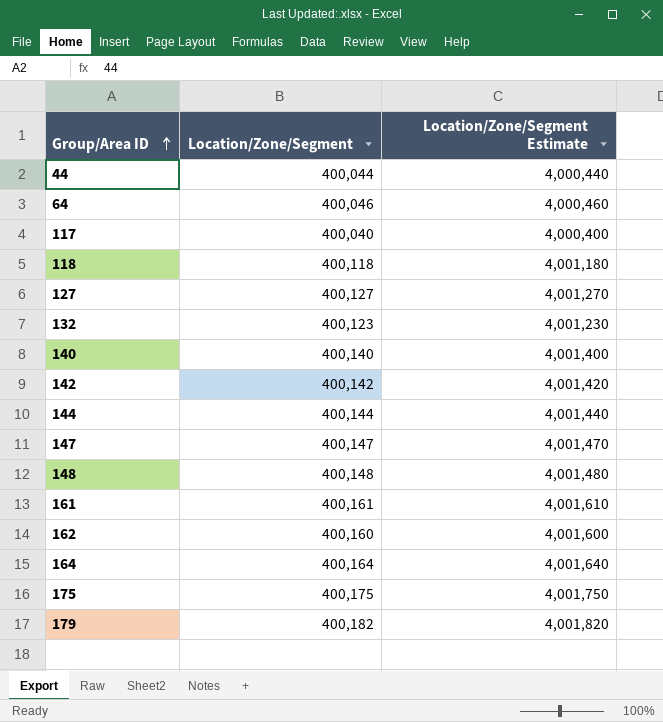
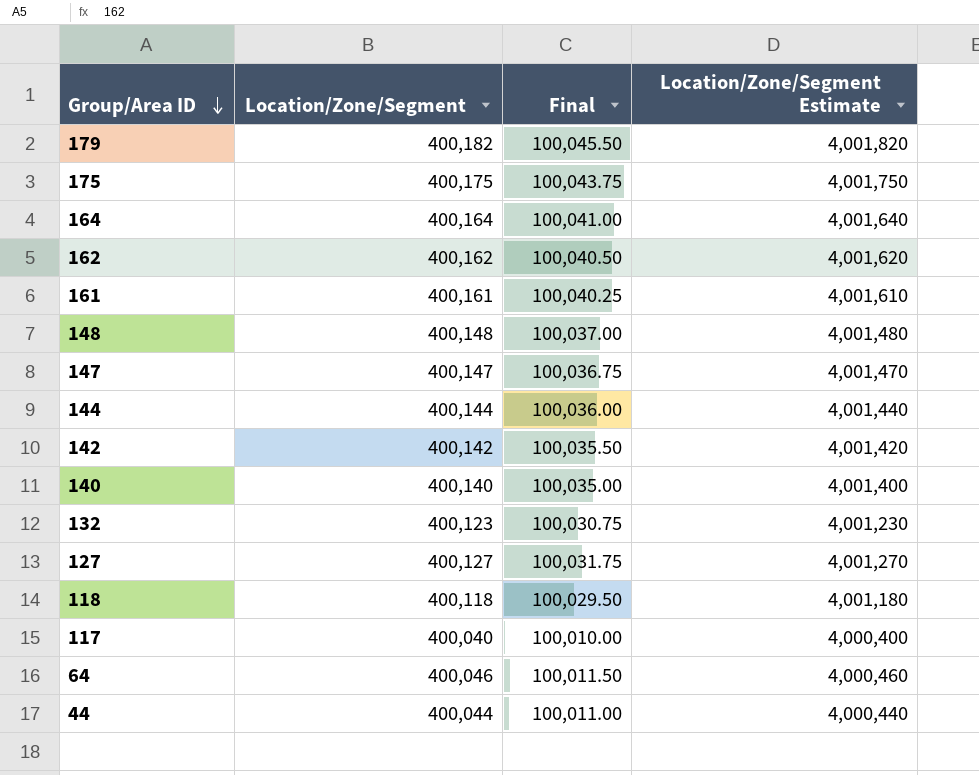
row order: Group/Area ID ascending -> Group/Area ID descending
column Final | formula: none -> [Location/Zone/Segment] * 0.25
162 | Location/Zone/Segment: 400,160 -> 400,162
162 | Location/Zone/Segment Estimate: 4,001,600 -> 4,001,620

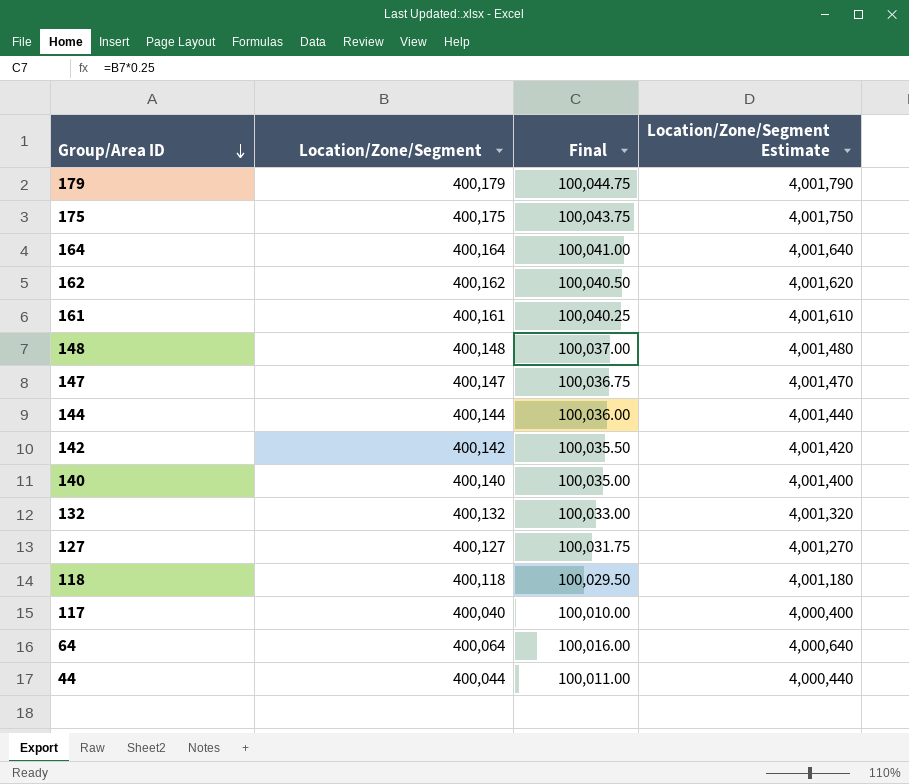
179 | Location/Zone/Segment: 400,182 -> 400,179
179 | Final: 100,045.50 -> 100,044.75
179 | Location/Zone/Segment Estimate: 4,001,820 -> 4,001,790
132 | Location/Zone/Segment: 400,123 -> 400,132
132 | Final: 100,030.75 -> 100,033.00
132 | Location/Zone/Segment Estimate: 4,001,230 -> 4,001,320
64 | Location/Zone/Segment: 400,046 -> 400,064
64 | Final: 100,011.50 -> 100,016.00
64 | Location/Zone/Segment Estimate: 4,000,460 -> 4,000,640

